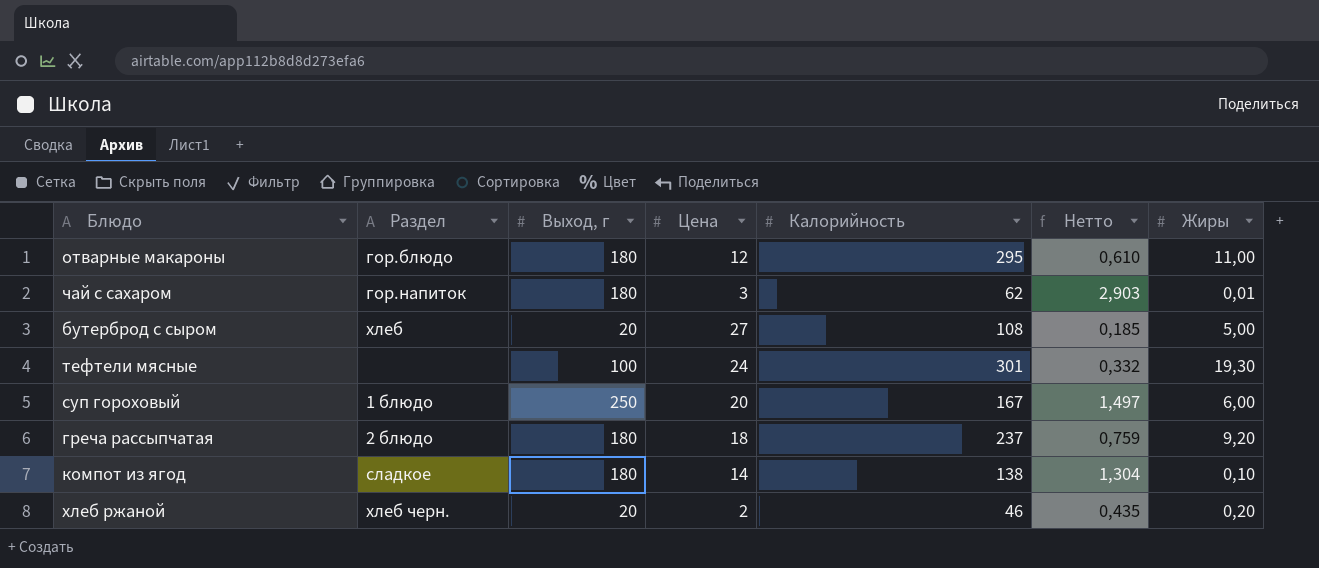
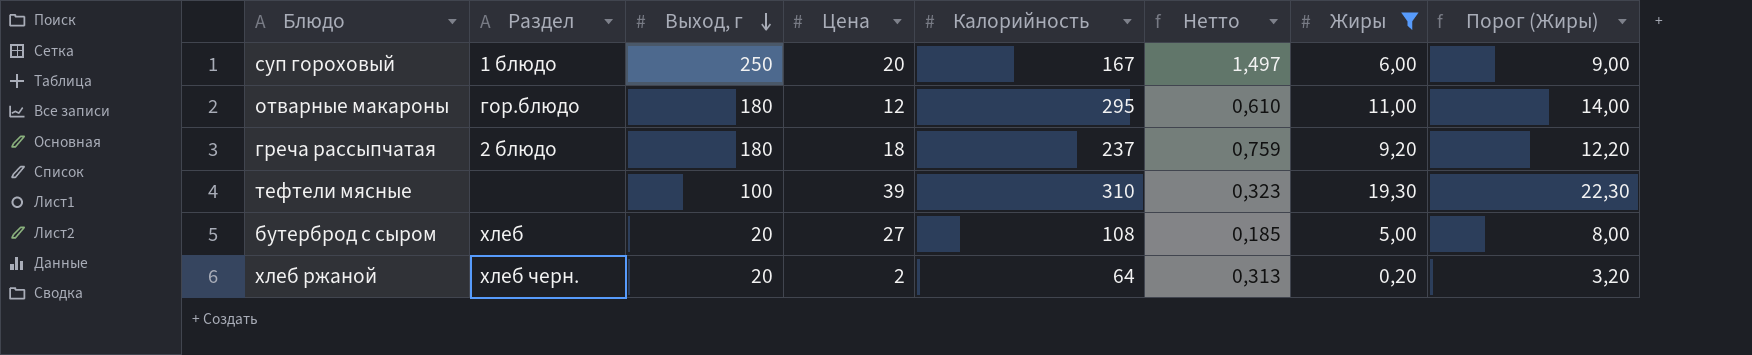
filter: none -> Жиры >= 0,20
row order: none -> Выход, г descending
column Порог (Жиры) | formula: none -> [Жиры] + 3
тефтели мясные | Цена: 24 -> 39
тефтели мясные | Калорийность: 301 -> 310
тефтели мясные | Нетто: 0,332 -> 0,323
хлеб ржаной | Калорийность: 46 -> 64
хлеб ржаной | Нетто: 0,435 -> 0,313

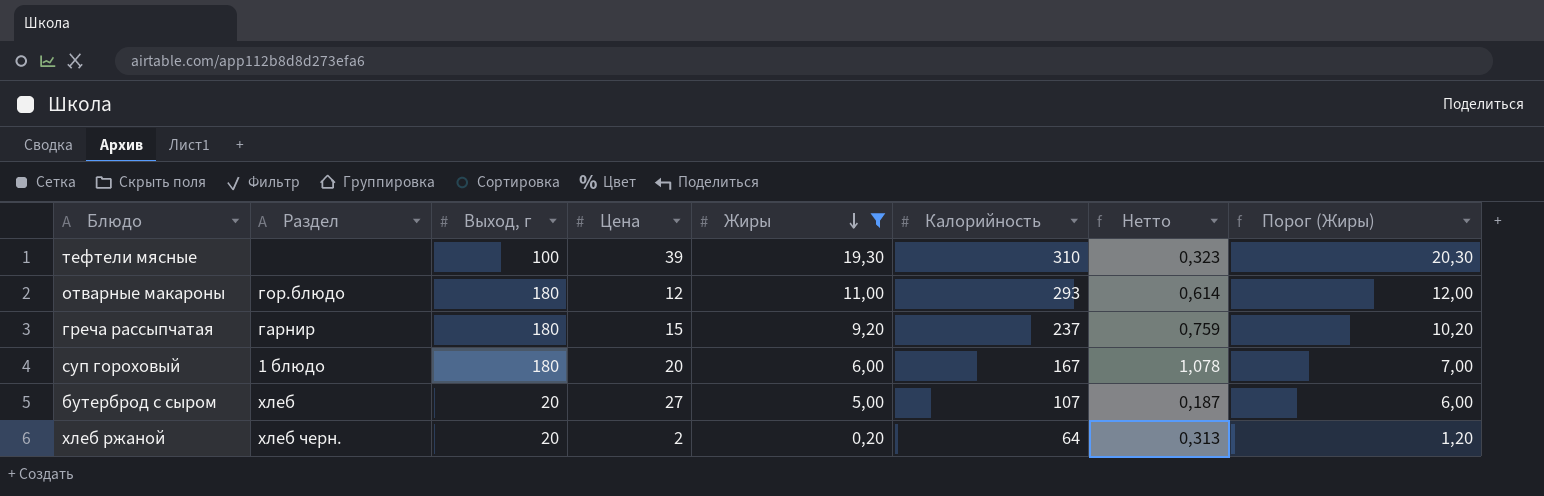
row order: Выход, г descending -> Жиры descending
column Жиры | position: 7 -> 5
column Порог (Жиры) | formula: [Жиры] + 3 -> [Жиры] + 1
отварные макароны | Калорийность: 295 -> 293
отварные макароны | Нетто: 0,610 -> 0,614
греча рассыпчатая | Раздел: 2 блюдо -> гарнир
греча рассыпчатая | Цена: 18 -> 15
суп гороховый | Выход, г: 250 -> 180
суп гороховый | Нетто: 1,497 -> 1,078
бутерброд с сыром | Калорийность: 108 -> 107
бутерброд с сыром | Нетто: 0,185 -> 0,187

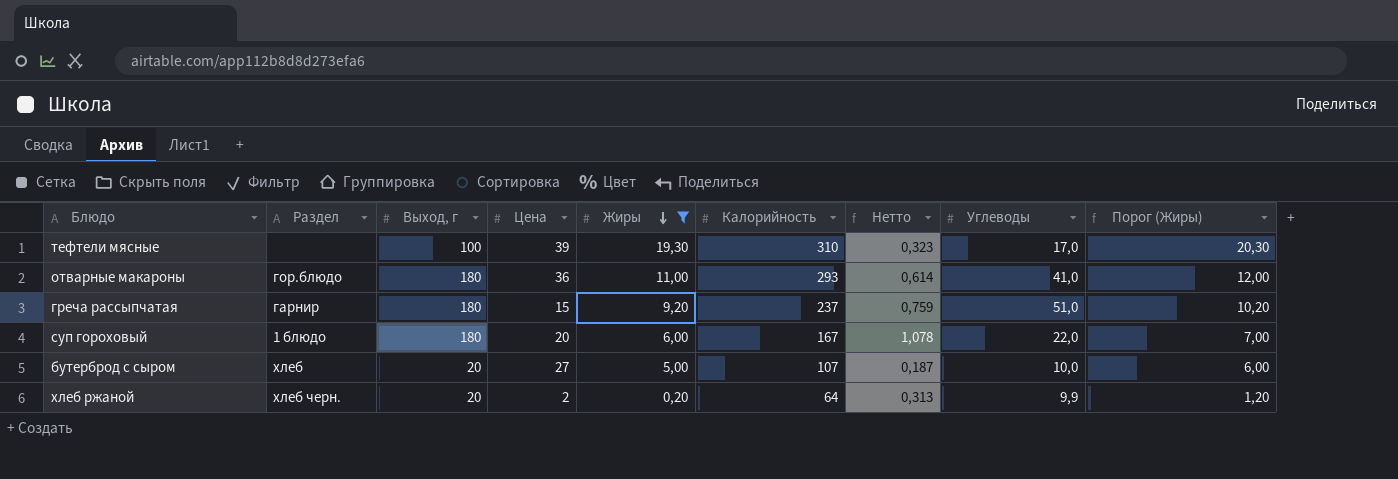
column Углеводы | position: none -> 8
отварные макароны | Цена: 12 -> 36

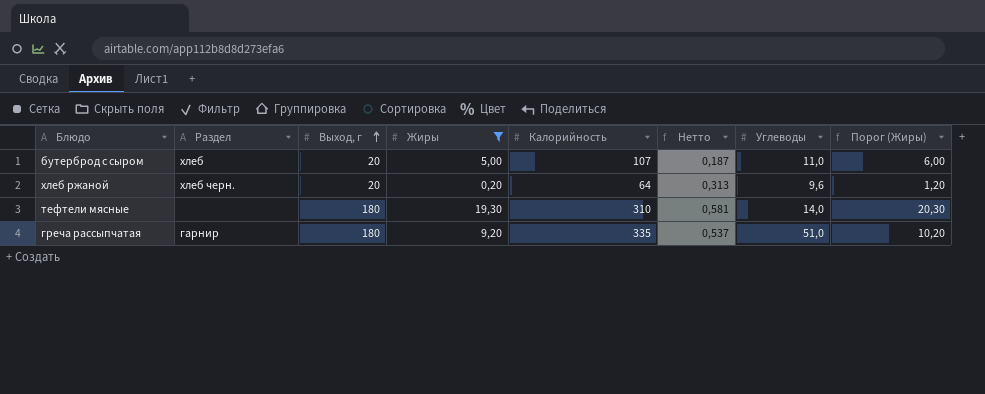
row order: Жиры descending -> Выход, г ascending
column Цена | position: 4 -> none
row отварные макароны: гор.блюдо | 180 | 36 | 11,00 | 293 | 0,614 | 41,0 | 12,00 -> none
row суп гороховый: 1 блюдо | 180 | 20 | 6,00 | 167 | 1,078 | 22,0 | 7,00 -> none
бутерброд с сыром | Углеводы: 10,0 -> 11,0
хлеб ржаной | Углеводы: 9,9 -> 9,6
тефтели мясные | Выход, г: 100 -> 180
тефтели мясные | Нетто: 0,323 -> 0,581
тефтели мясные | Углеводы: 17,0 -> 14,0
греча рассыпчатая | Калорийность: 237 -> 335
греча рассыпчатая | Нетто: 0,759 -> 0,537

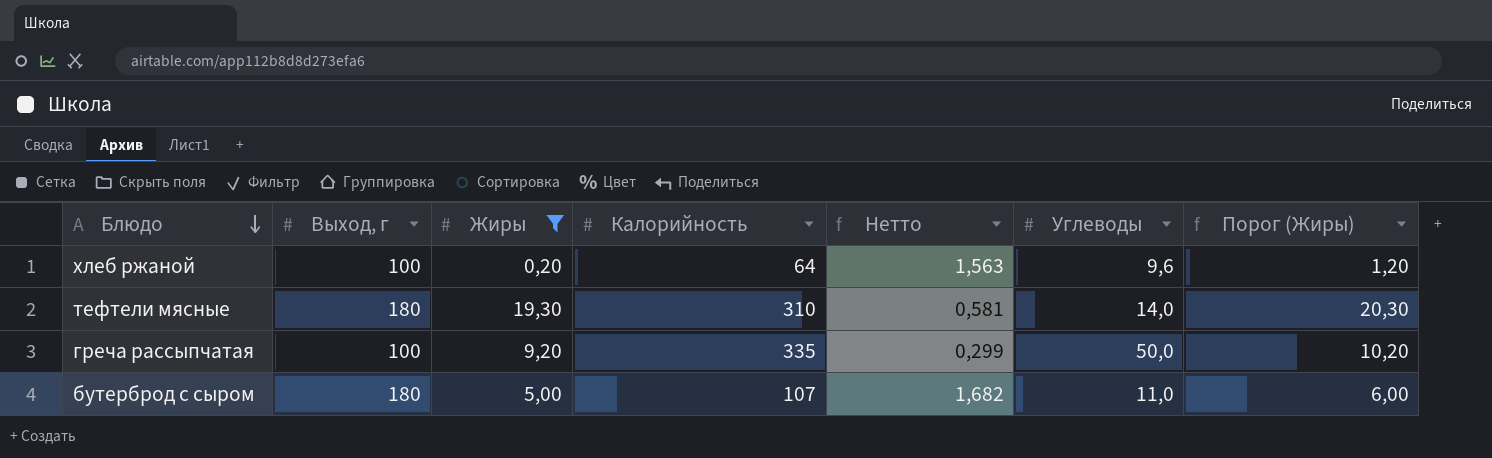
row order: Выход, г ascending -> Блюдо descending
column Раздел | position: 2 -> none
хлеб ржаной | Выход, г: 20 -> 100
хлеб ржаной | Нетто: 0,313 -> 1,563
греча рассыпчатая | Выход, г: 180 -> 100
греча рассыпчатая | Нетто: 0,537 -> 0,299
греча рассыпчатая | Углеводы: 51,0 -> 50,0
бутерброд с сыром | Выход, г: 20 -> 180
бутерброд с сыром | Нетто: 0,187 -> 1,682

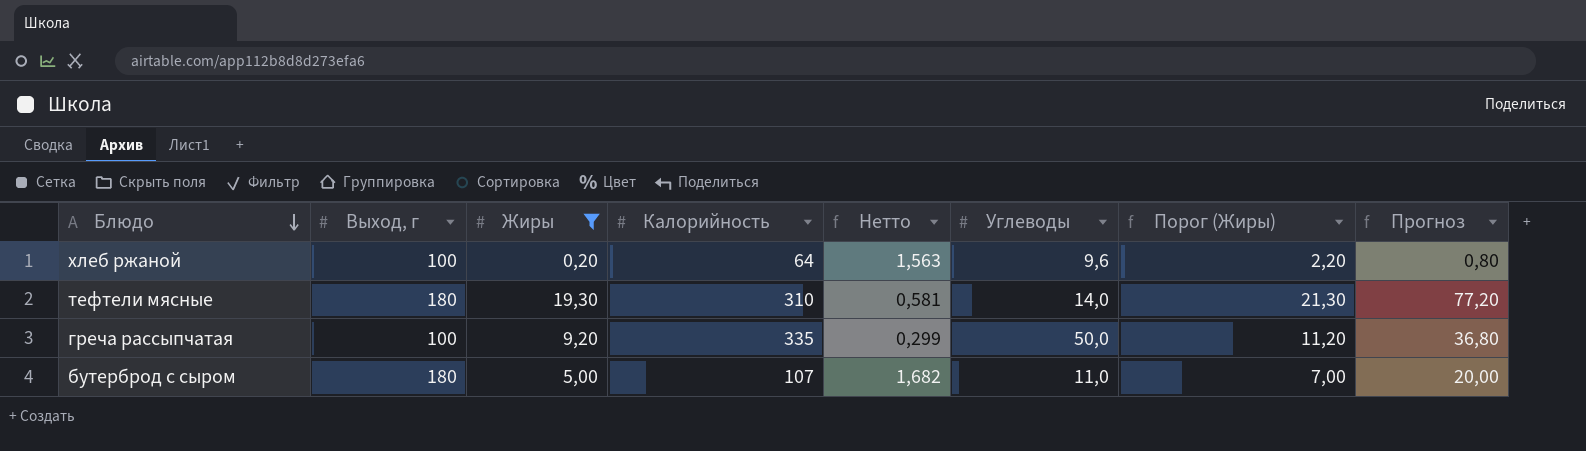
column Порог (Жиры) | formula: [Жиры] + 1 -> [Жиры] + 2
column Прогноз | formula: none -> [Жиры] * 4

